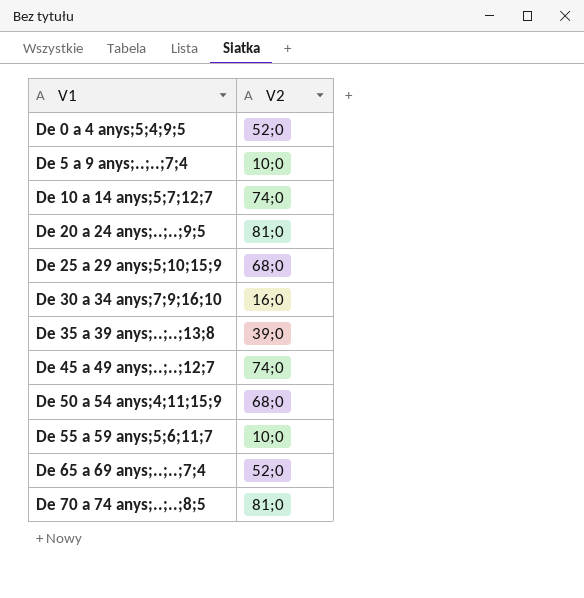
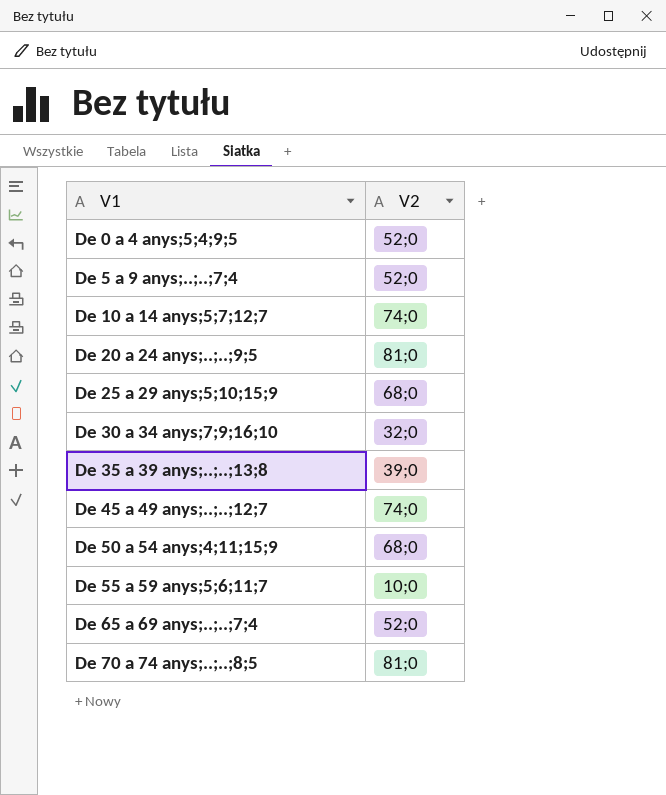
De 5 a 9 anys;..;..;7;4 | V2: 10;0 -> 52;0
De 30 a 34 anys;7;9;16;10 | V2: 16;0 -> 32;0

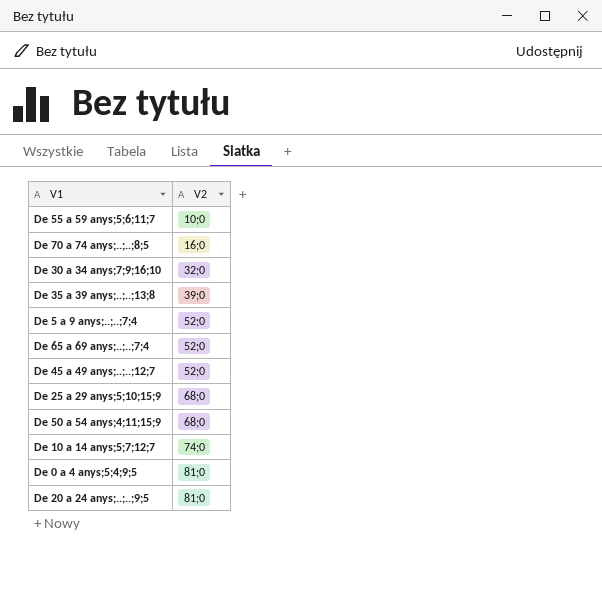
row order: V1 ascending -> V2 ascending
De 70 a 74 anys;..;..;8;5 | V2: 81;0 -> 16;0
De 45 a 49 anys;..;..;12;7 | V2: 74;0 -> 52;0
De 0 a 4 anys;5;4;9;5 | V2: 52;0 -> 81;0

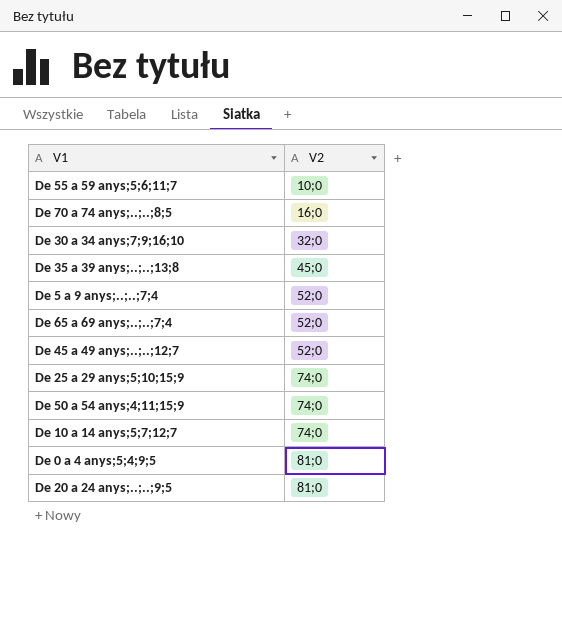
De 35 a 39 anys;..;..;13;8 | V2: 39;0 -> 45;0
De 25 a 29 anys;5;10;15;9 | V2: 68;0 -> 74;0
De 50 a 54 anys;4;11;15;9 | V2: 68;0 -> 74;0

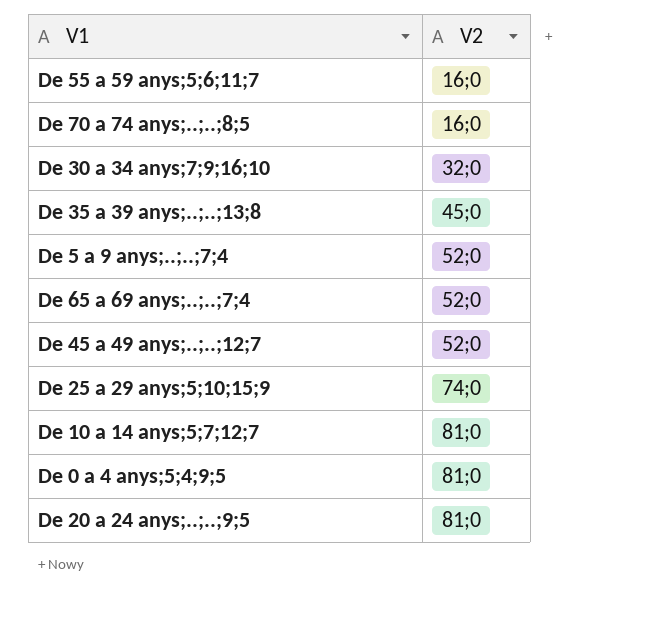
row De 50 a 54 anys;4;11;15;9: 74;0 -> none
De 55 a 59 anys;5;6;11;7 | V2: 10;0 -> 16;0
De 10 a 14 anys;5;7;12;7 | V2: 74;0 -> 81;0

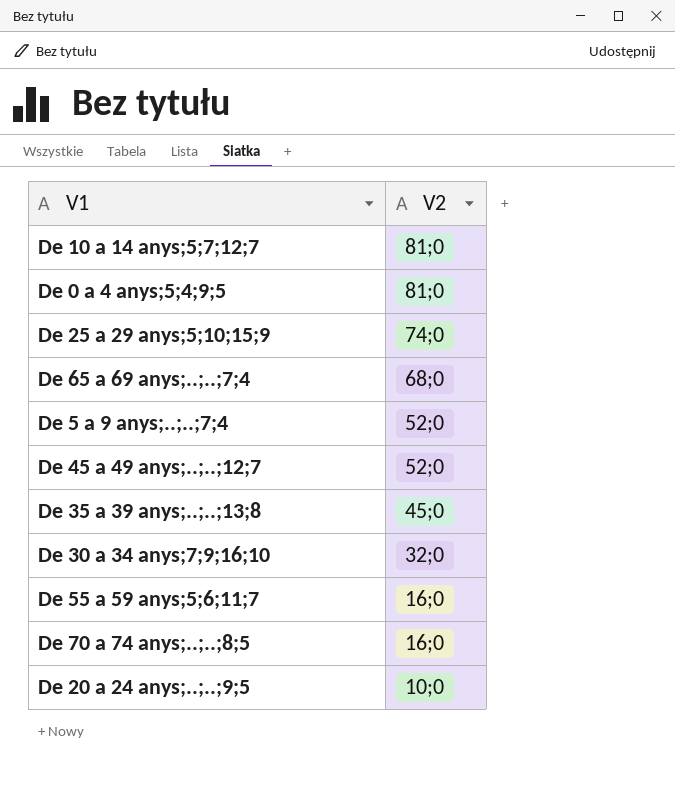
row order: V2 ascending -> V2 descending
De 65 a 69 anys;..;..;7;4 | V2: 52;0 -> 68;0
De 20 a 24 anys;..;..;9;5 | V2: 81;0 -> 10;0

